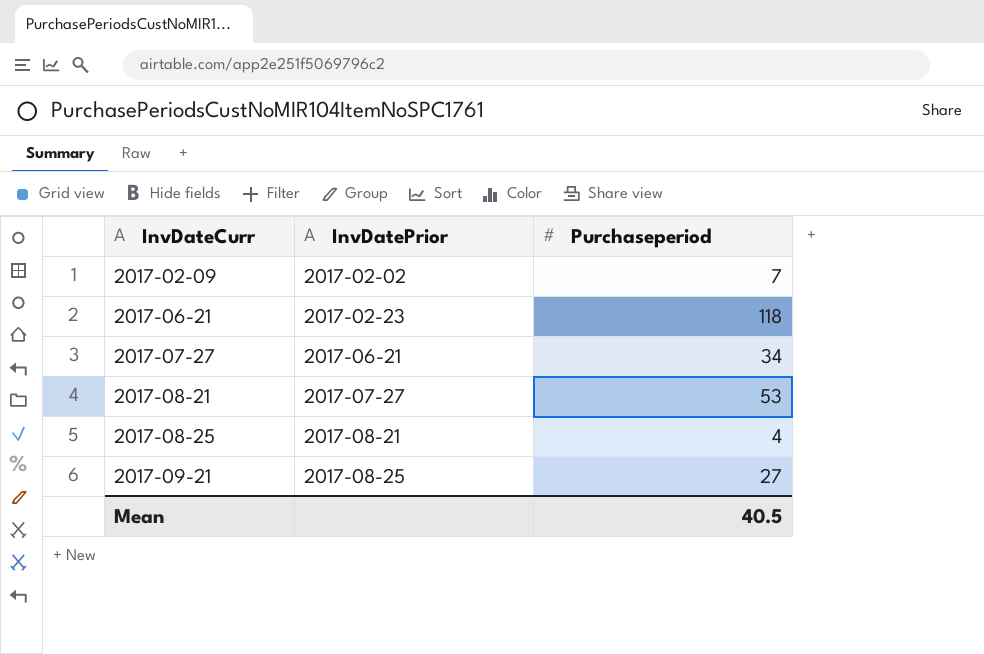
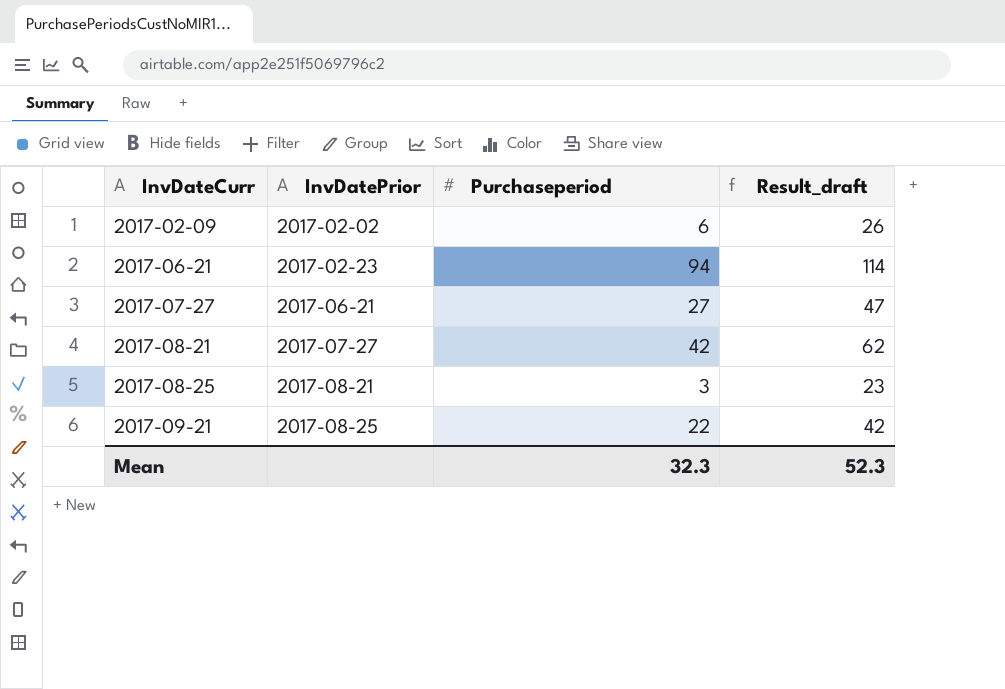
column Result_draft | formula: none -> [Purchaseperiod] + 20
2017-02-09 | Purchaseperiod: 7 -> 6
2017-06-21 | Purchaseperiod: 118 -> 94
2017-07-27 | Purchaseperiod: 34 -> 27
2017-08-21 | Purchaseperiod: 53 -> 42
2017-08-25 | Purchaseperiod: 4 -> 3
2017-09-21 | Purchaseperiod: 27 -> 22
Mean | Purchaseperiod: 40.5 -> 32.3

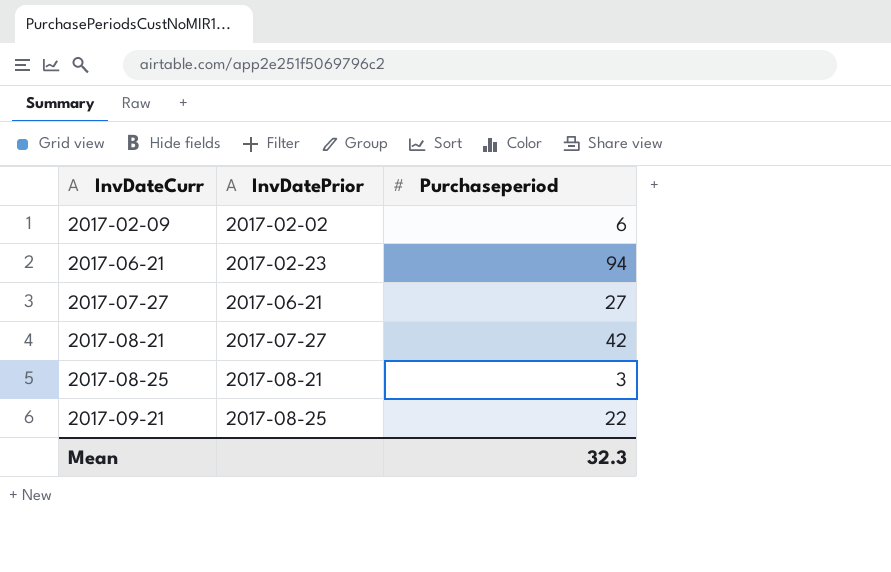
column Result_draft | formula: [Purchaseperiod] + 20 -> none

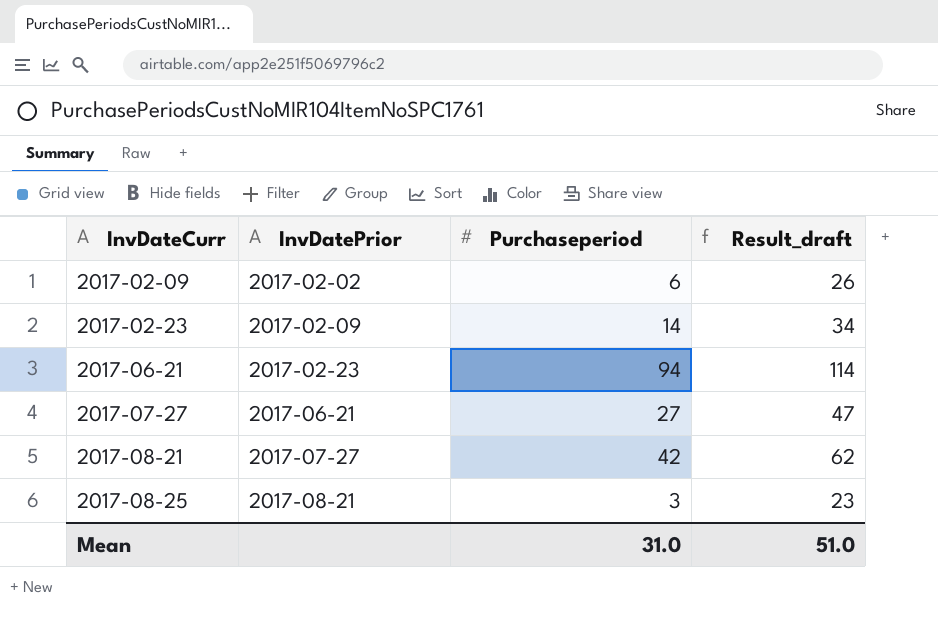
column Result_draft | formula: none -> [Purchaseperiod] + 20
row 2017-09-21: 2017-08-25 | 22 -> none
row 2017-02-23: none -> 2017-02-09 | 14 | 34
Mean | Purchaseperiod: 32.3 -> 31.0

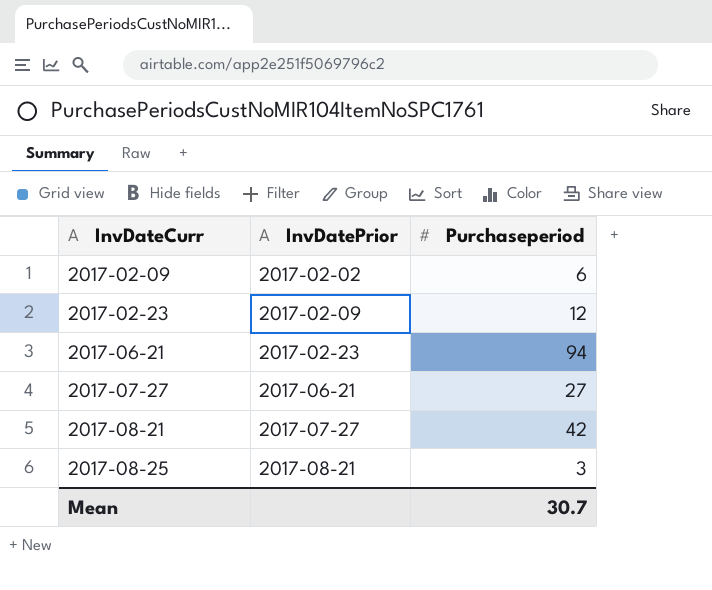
column Result_draft | formula: [Purchaseperiod] + 20 -> none
2017-02-23 | Purchaseperiod: 14 -> 12
Mean | Purchaseperiod: 31.0 -> 30.7

